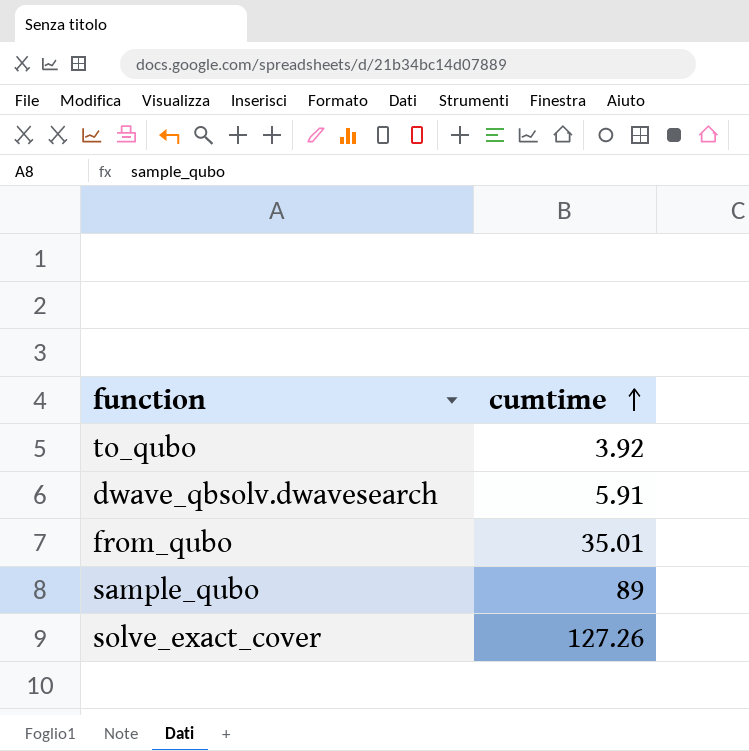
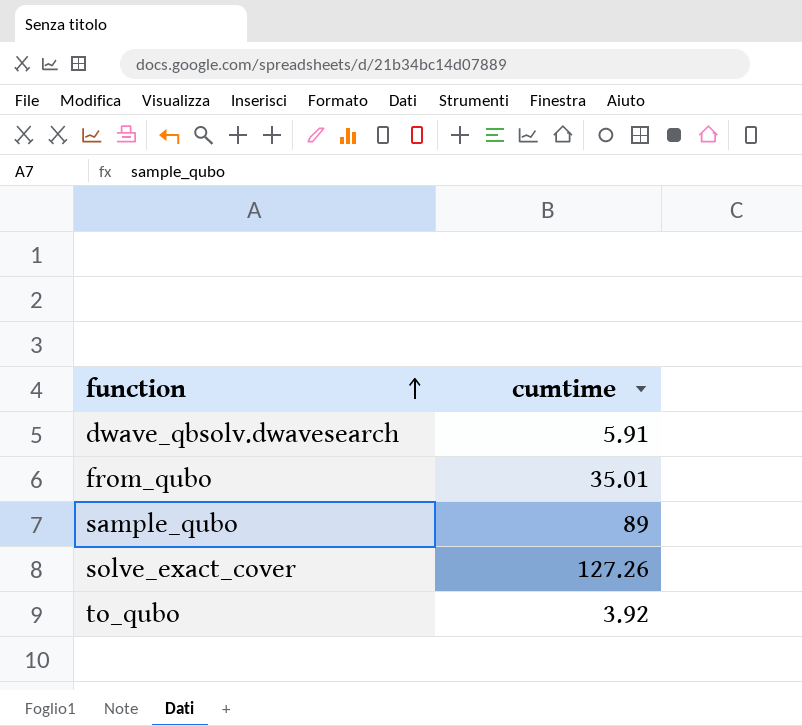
row order: cumtime ascending -> function ascending

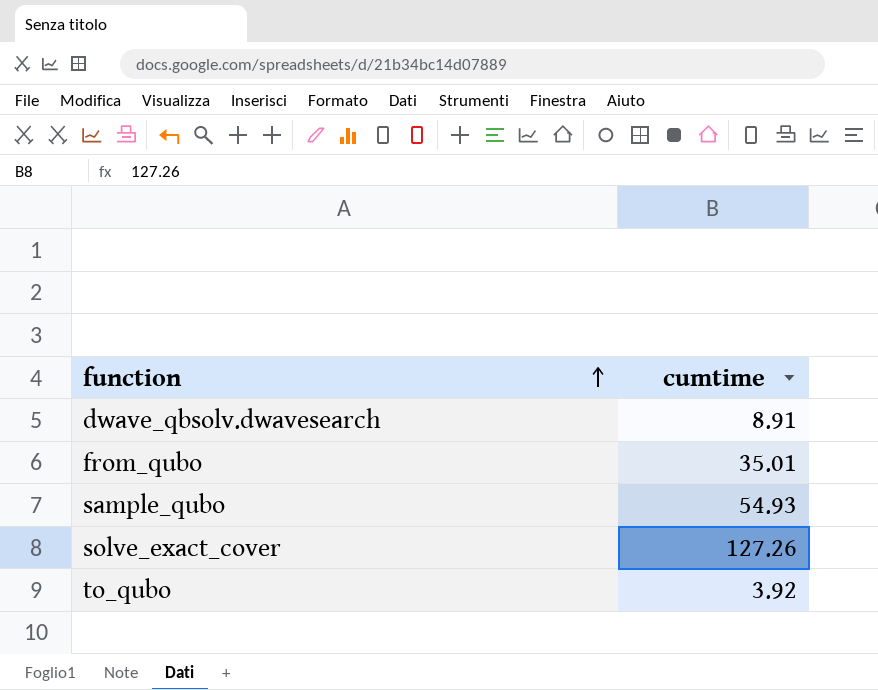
dwave_qbsolv.dwavesearch | cumtime: 5.91 -> 8.91
sample_qubo | cumtime: 89 -> 54.93

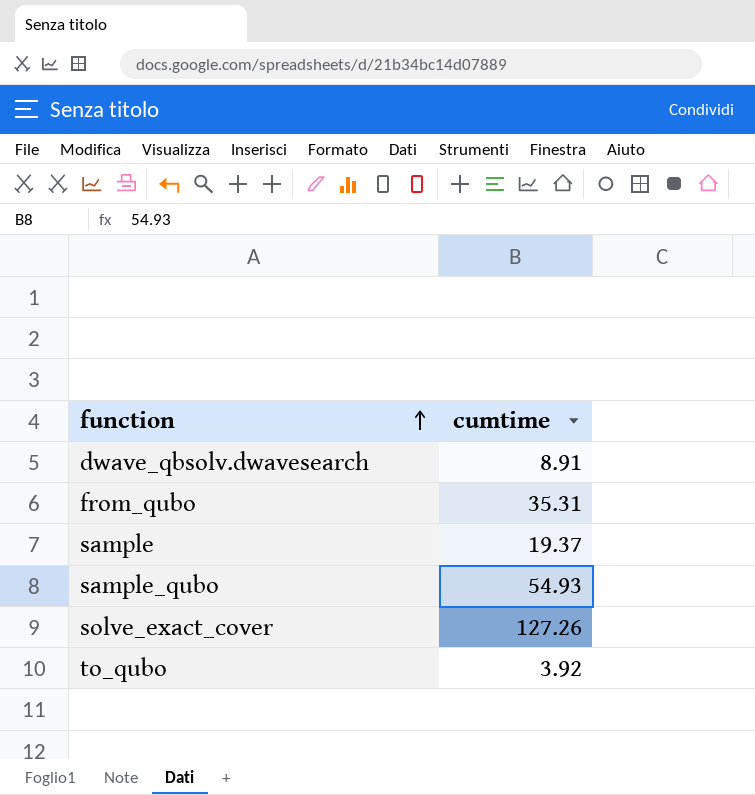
from_qubo | cumtime: 35.01 -> 35.31
row sample: none -> 19.37

